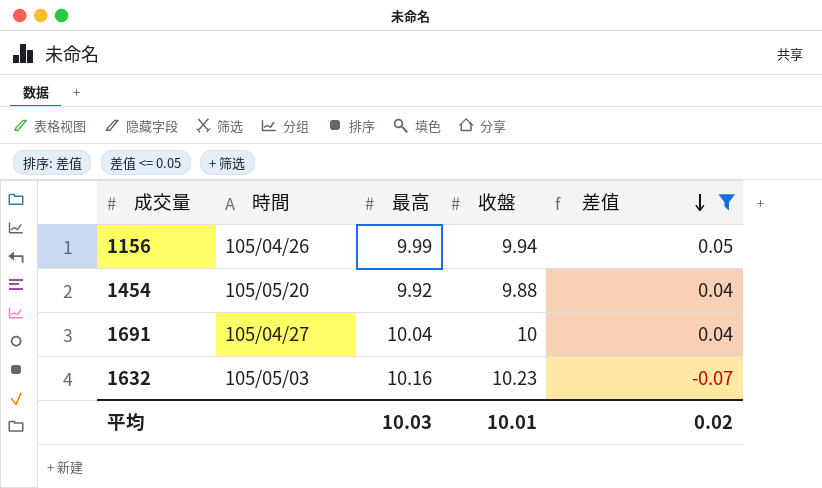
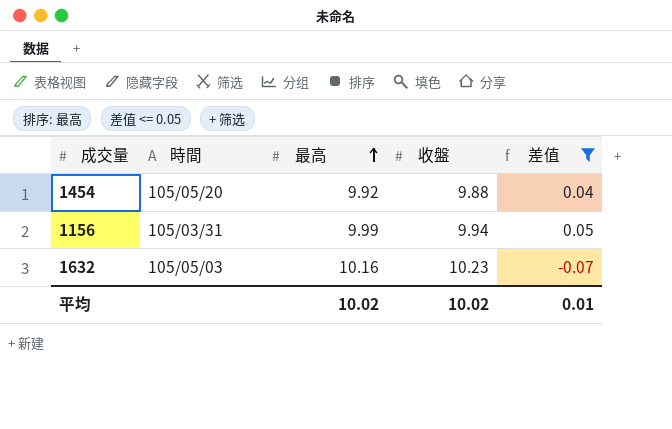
row order: 差值 descending -> 最高 ascending
row 1691: 105/04/27 | 10.04 | 10 | 0.04 -> none
1156 | 時間: 105/04/26 -> 105/03/31
平均 | 最高: 10.03 -> 10.02
平均 | 收盤: 10.01 -> 10.02
平均 | 差值: 0.02 -> 0.01

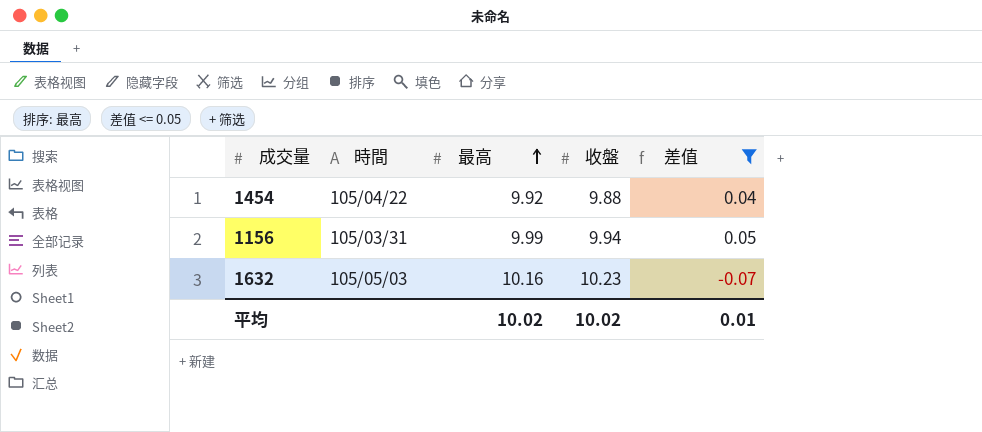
1454 | 時間: 105/05/20 -> 105/04/22

